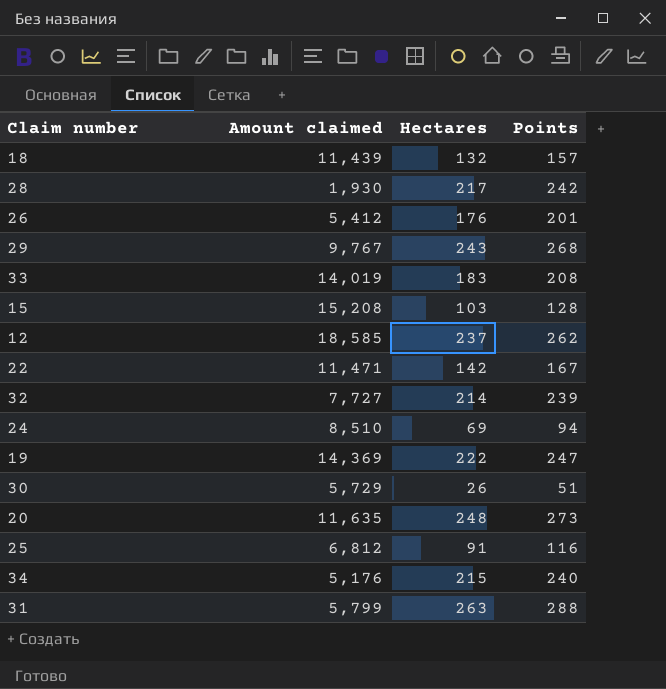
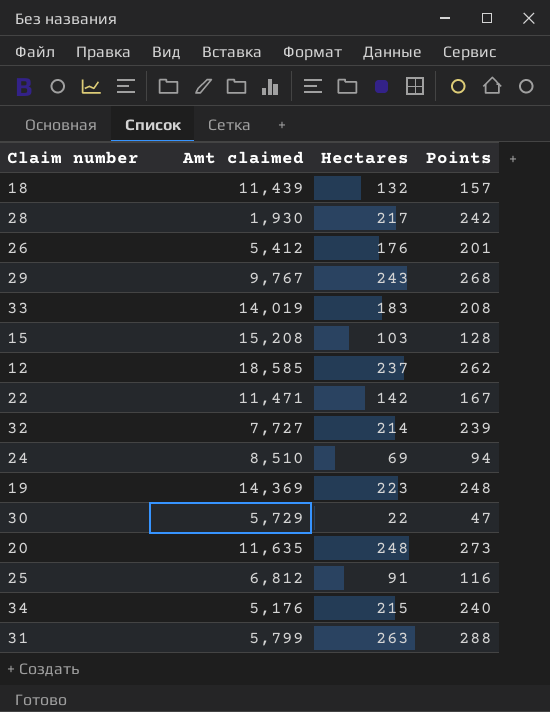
column name: Amount claimed -> Amt claimed
19 | Hectares: 222 -> 223
19 | Points: 247 -> 248
30 | Hectares: 26 -> 22
30 | Points: 51 -> 47

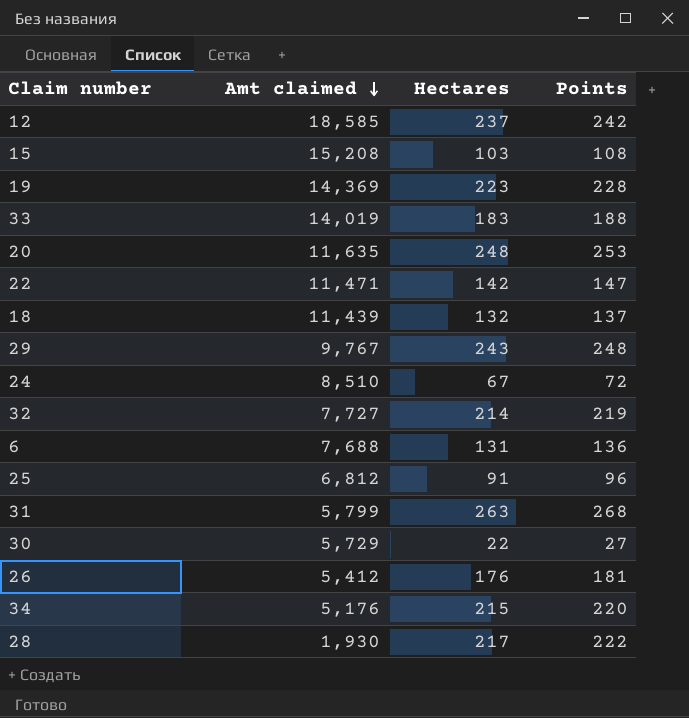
row order: none -> Amt claimed descending
column Points | formula: [Hectares] + 25 -> [Hectares] + 5
24 | Hectares: 69 -> 67
row 6: none -> 7,688 | 131 | 136

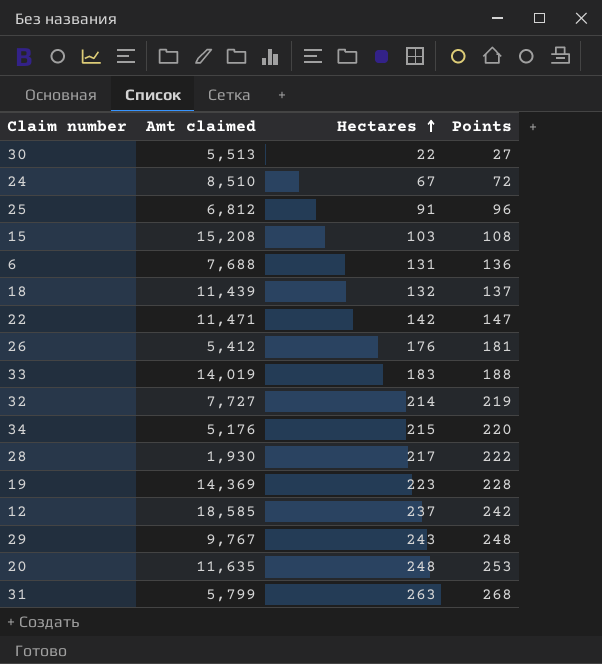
row order: Amt claimed descending -> Hectares ascending
30 | Amt claimed: 5,729 -> 5,513

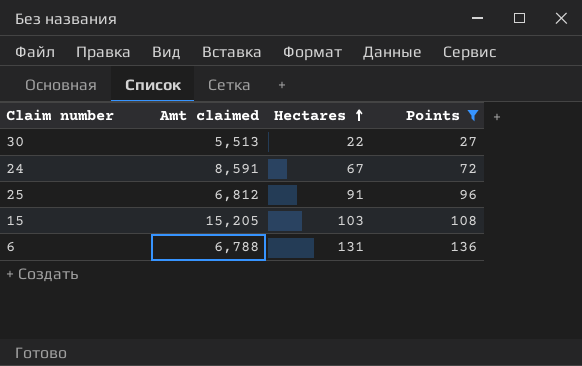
filter: none -> Points <= 136
24 | Amt claimed: 8,510 -> 8,591
15 | Amt claimed: 15,208 -> 15,205
6 | Amt claimed: 7,688 -> 6,788

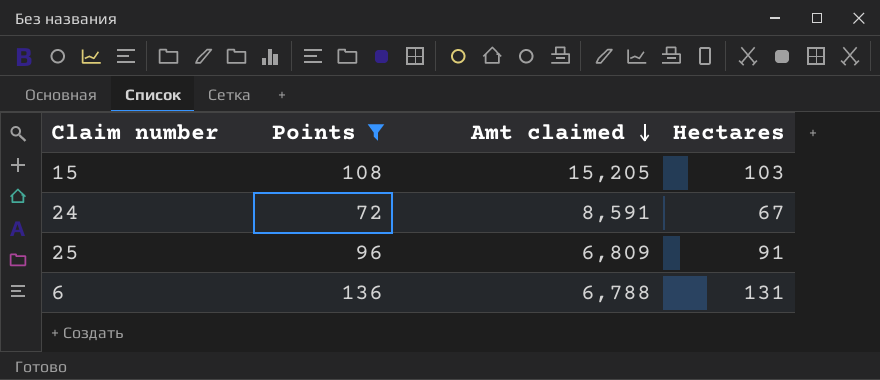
row order: Hectares ascending -> Amt claimed descending
column Points | position: 4 -> 2
row 30: 5,513 | 22 | 27 -> none
25 | Amt claimed: 6,812 -> 6,809

